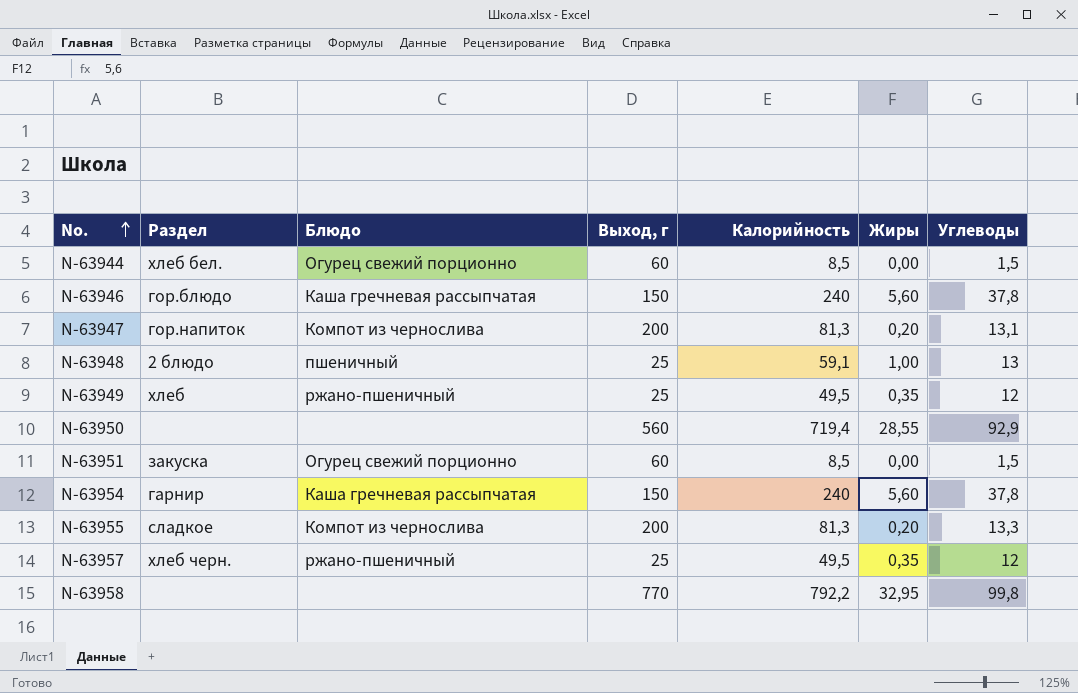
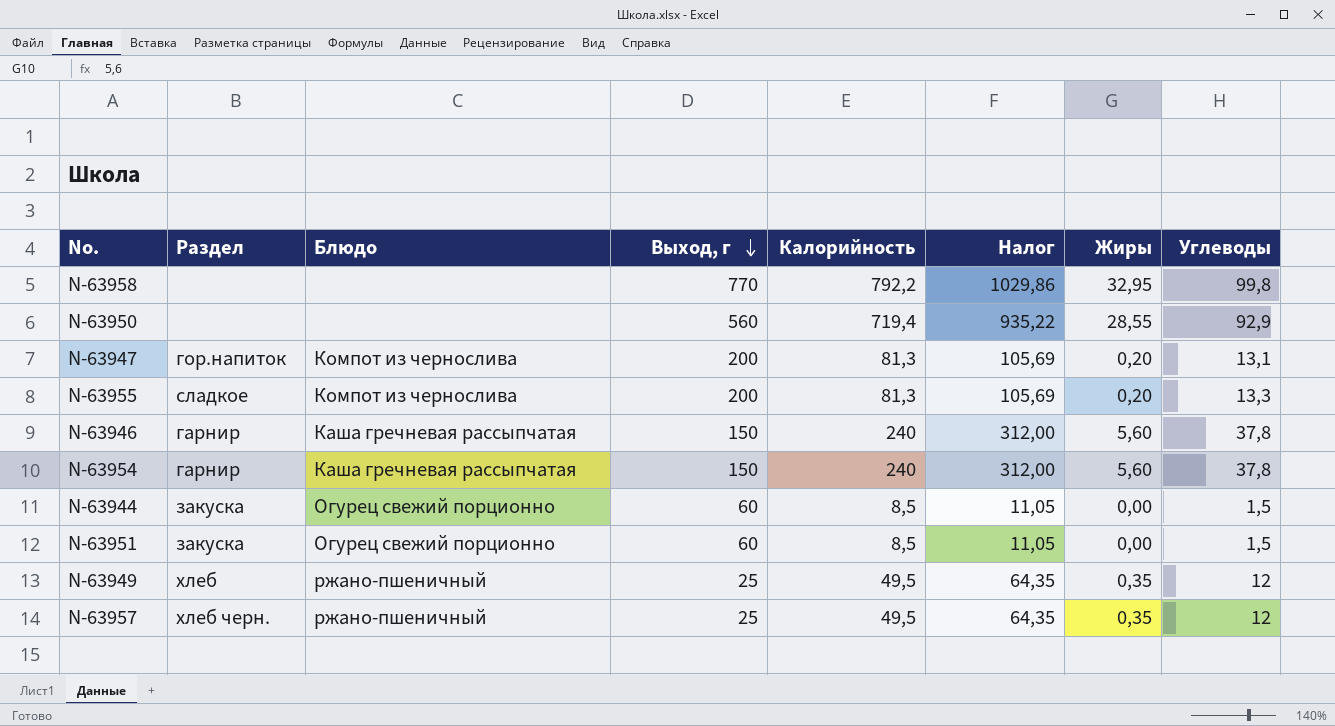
row order: No. ascending -> Выход, г descending
column Налог | formula: none -> [Калорийность] * 1,3
row N-63948: 2 блюдо | пшеничный | 25 | 59,1 | 1,00 | 13 -> none
N-63946 | Раздел: гор.блюдо -> гарнир
N-63944 | Раздел: хлеб бел. -> закуска

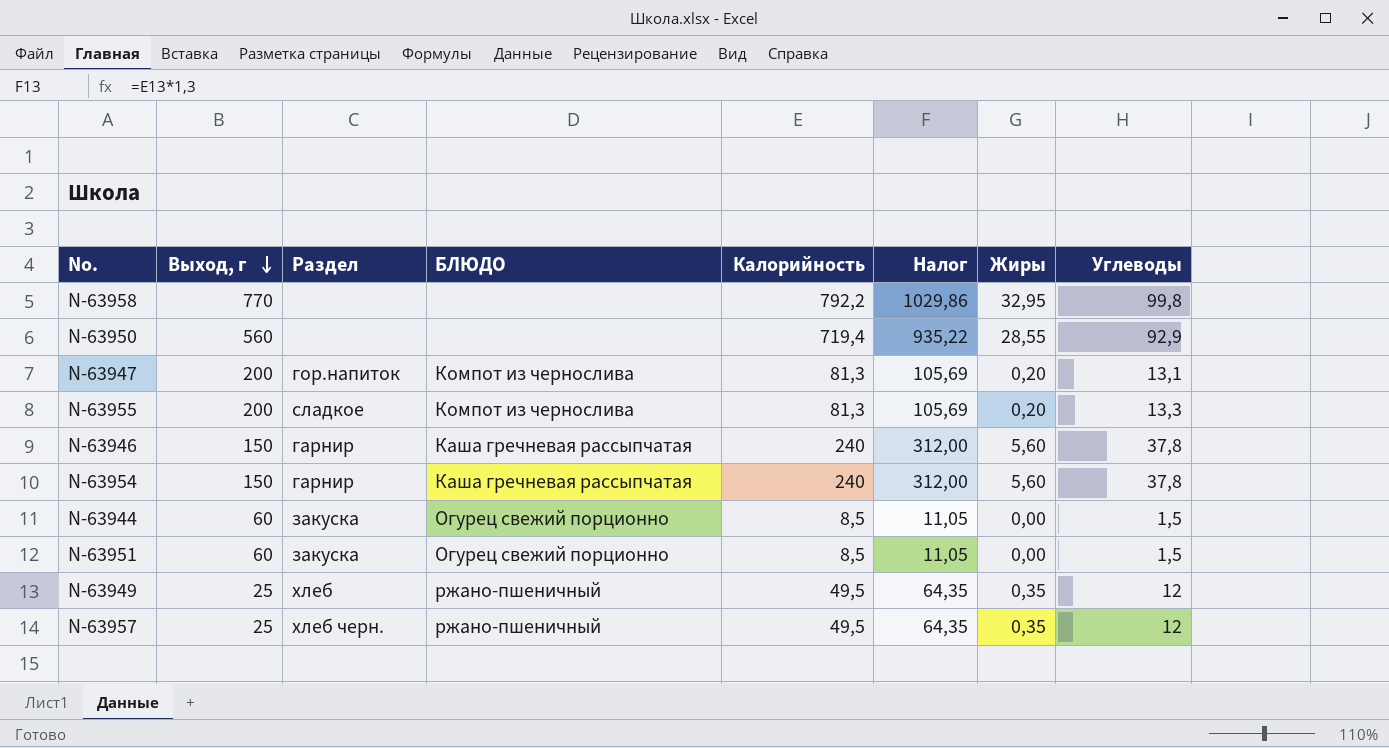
column Выход, г | position: 4 -> 2
column name: Блюдо -> БЛЮДО

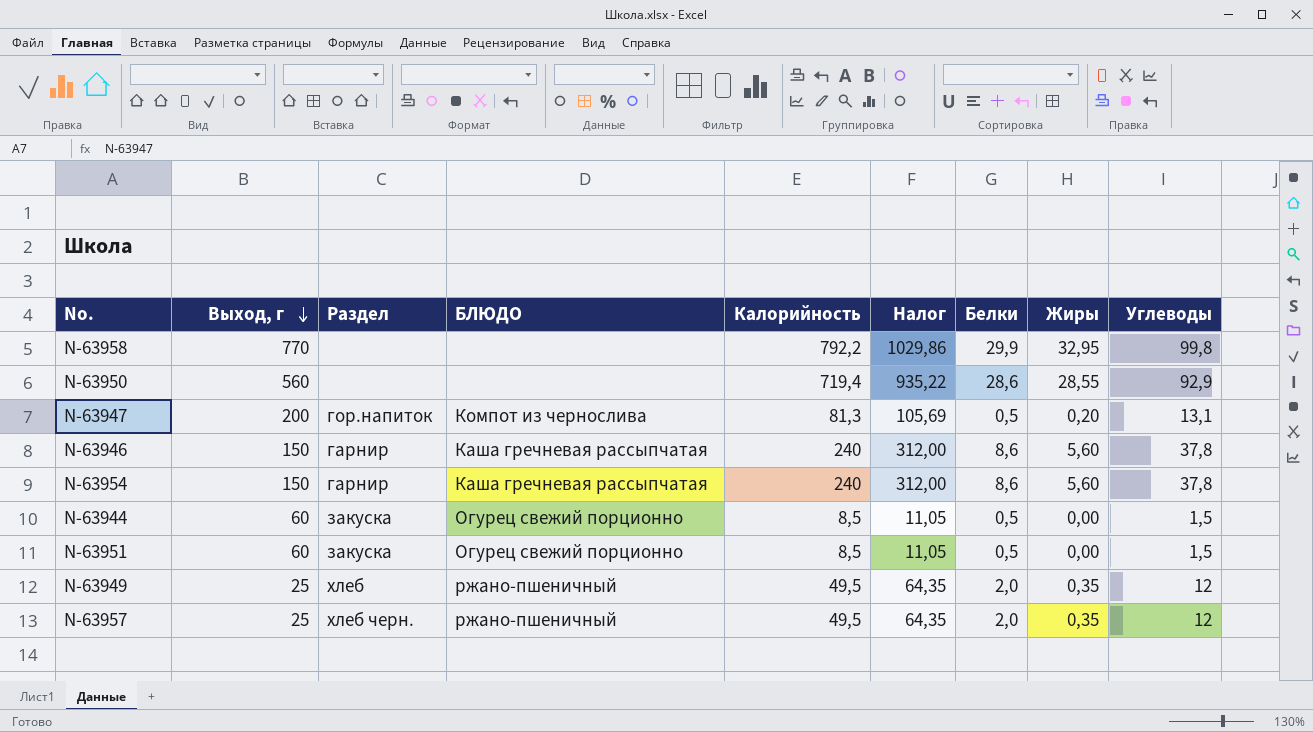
column Белки | position: none -> 7
row N-63955: 200 | сладкое | Компот из чернослива | 81,3 | 105,69 | 0,20 | 13,3 -> none

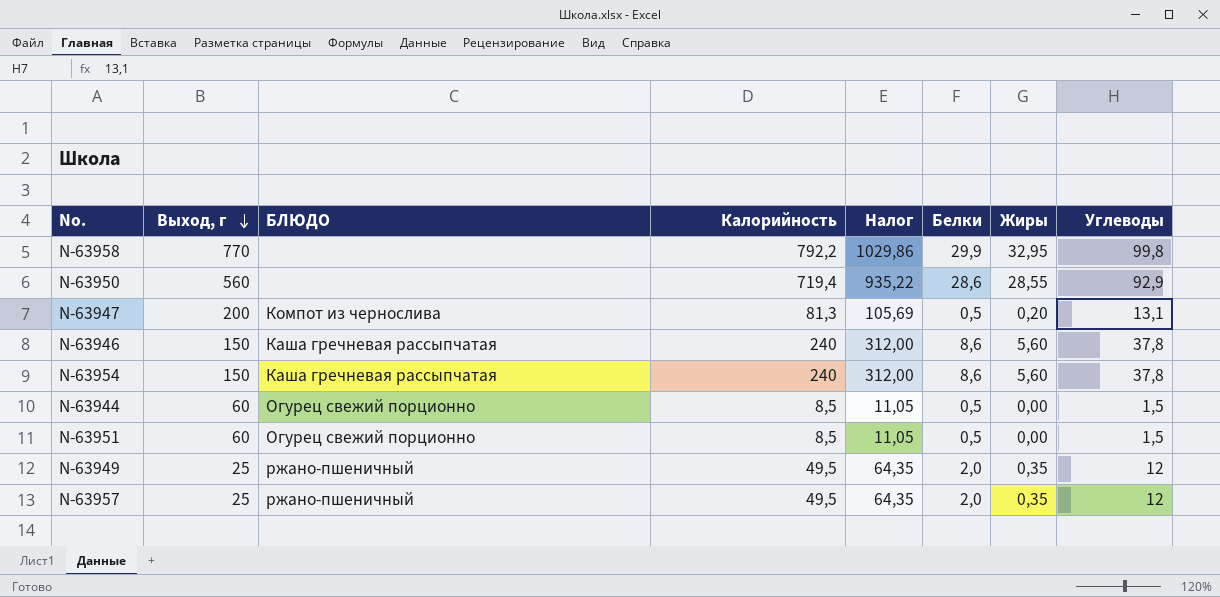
column Раздел | position: 3 -> none

